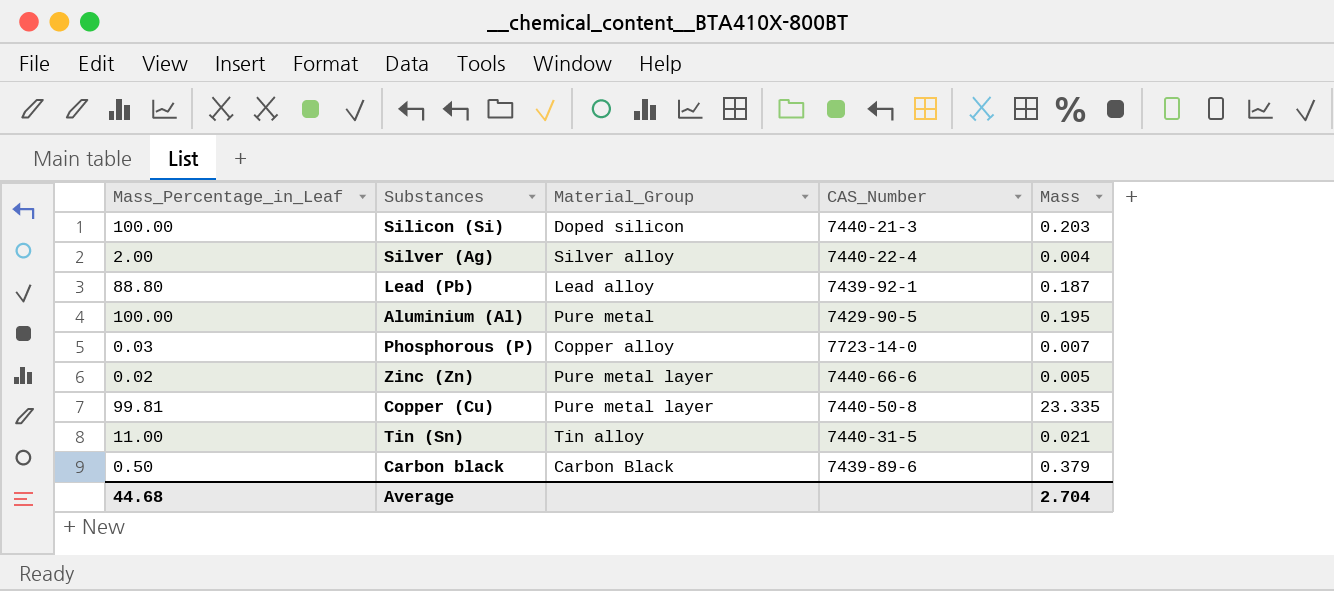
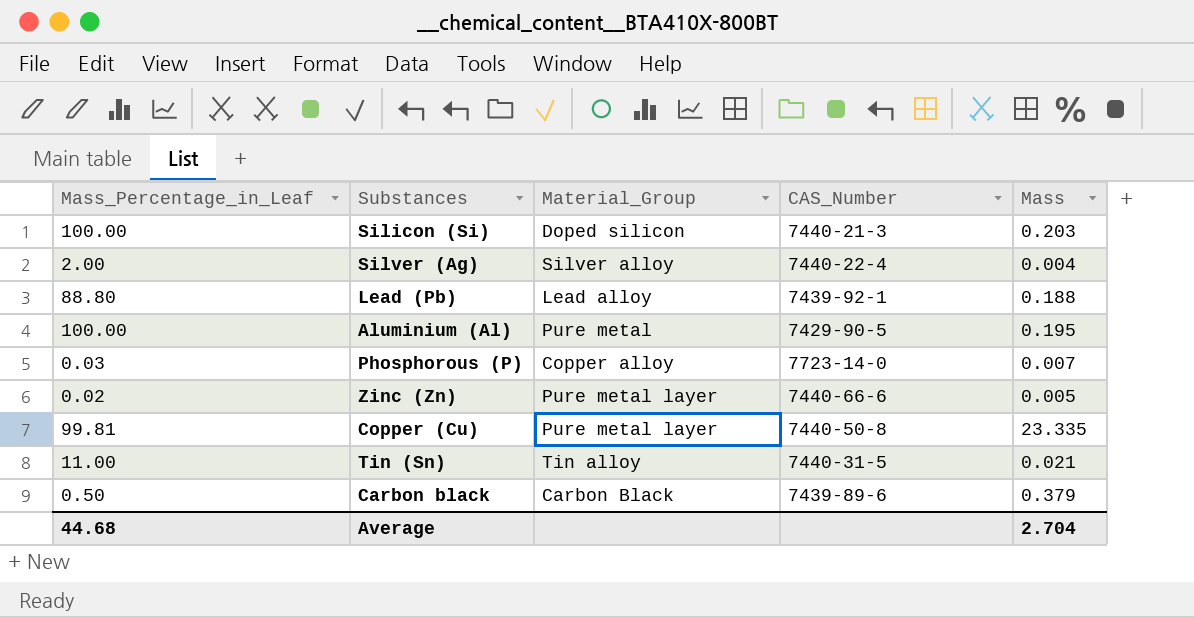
Lead (Pb) | Mass: 0.187 -> 0.188

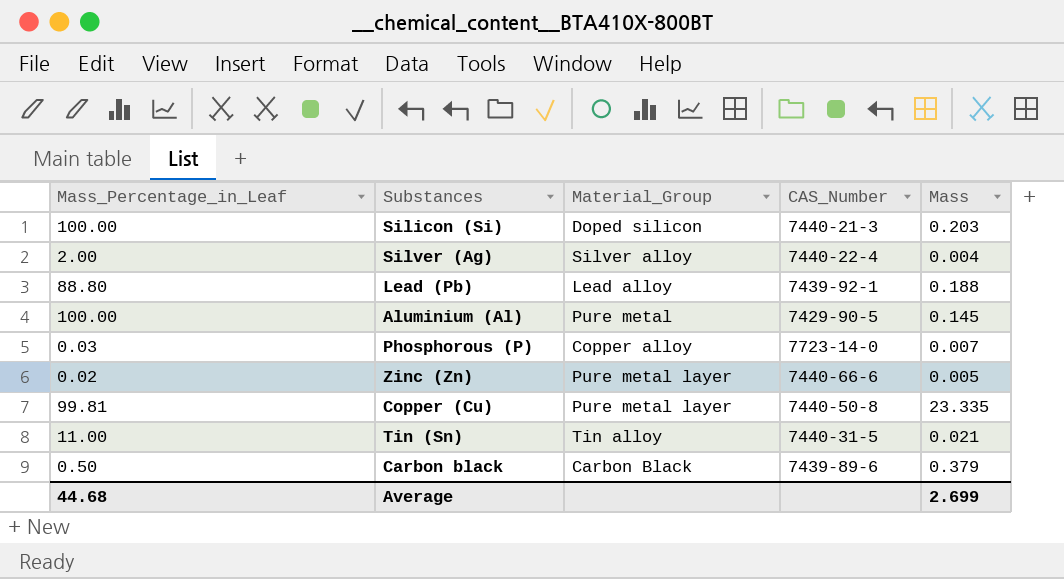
Aluminium (Al) | Mass: 0.195 -> 0.145
Average | Mass: 2.704 -> 2.699

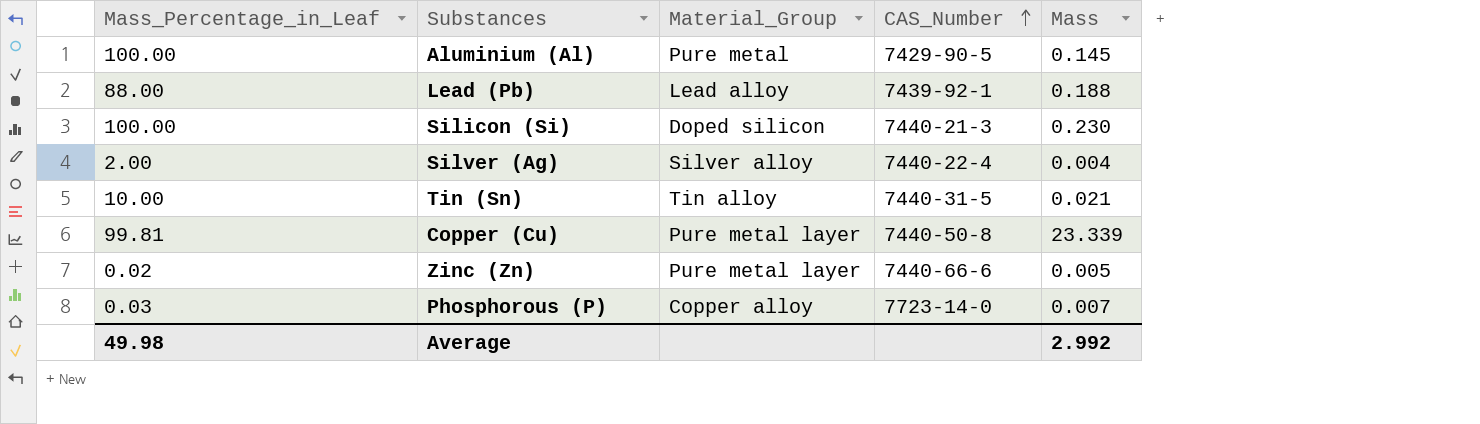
row order: none -> CAS_Number ascending
row Carbon black: 0.50 | Carbon Black | 7439-89-6 | 0.379 -> none
Lead (Pb) | Mass_Percentage_in_Leaf: 88.80 -> 88.00
Silicon (Si) | Mass: 0.203 -> 0.230
Tin (Sn) | Mass_Percentage_in_Leaf: 11.00 -> 10.00
Copper (Cu) | Mass: 23.335 -> 23.339
Average | Mass_Percentage_in_Leaf: 44.68 -> 49.98
Average | Mass: 2.699 -> 2.992

